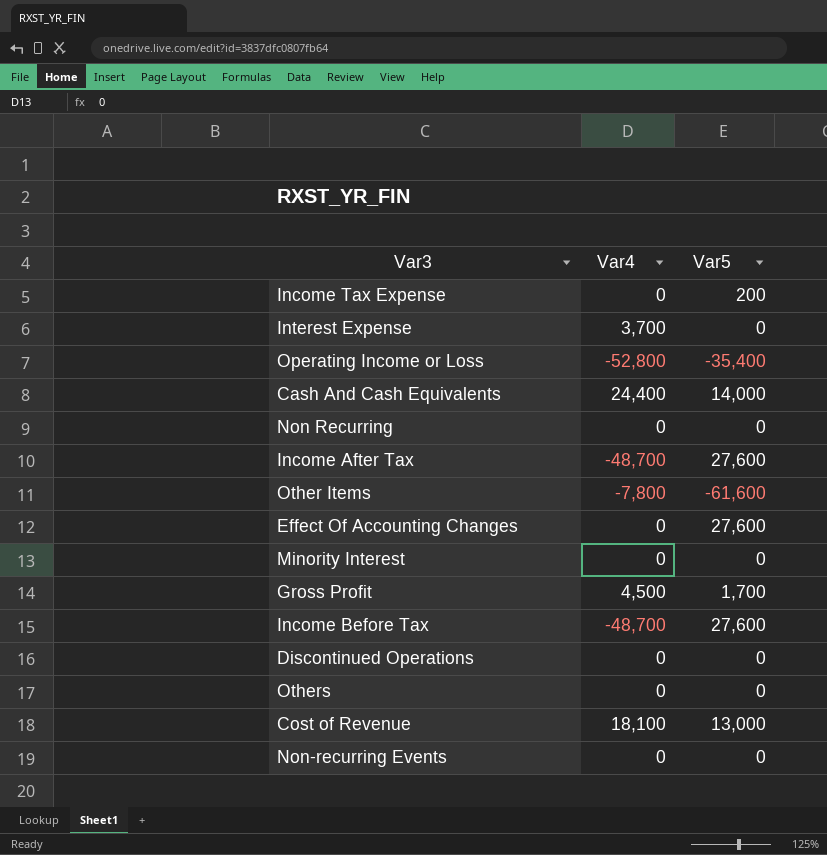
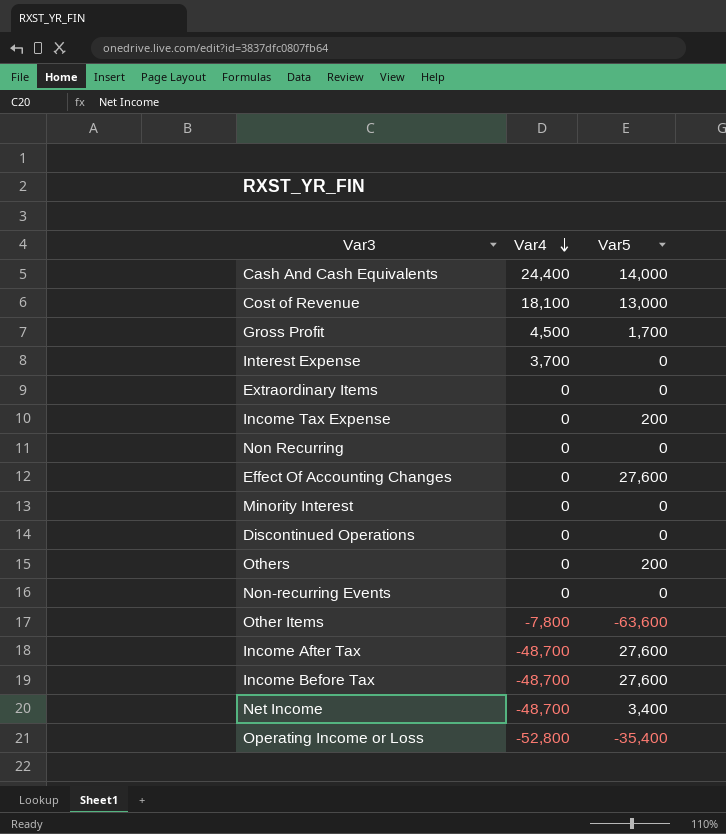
row order: none -> Var4 descending
row Extraordinary Items: none -> 0 | 0
Others | Var5: 0 -> 200
Other Items | Var5: -61,600 -> -63,600
row Net Income: none -> -48,700 | 3,400

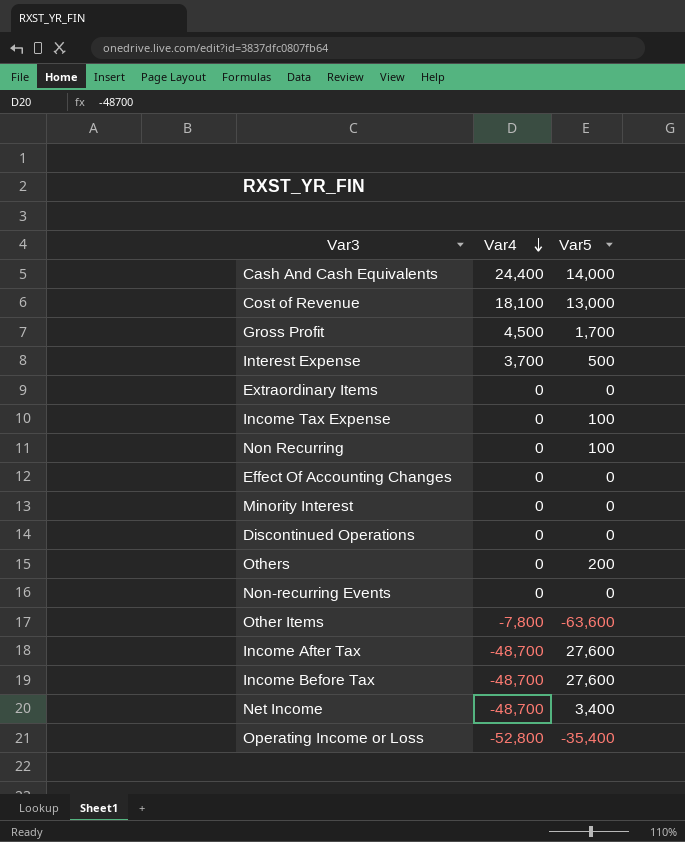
Interest Expense | Var5: 0 -> 500
Income Tax Expense | Var5: 200 -> 100
Non Recurring | Var5: 0 -> 100
Effect Of Accounting Changes | Var5: 27,600 -> 0

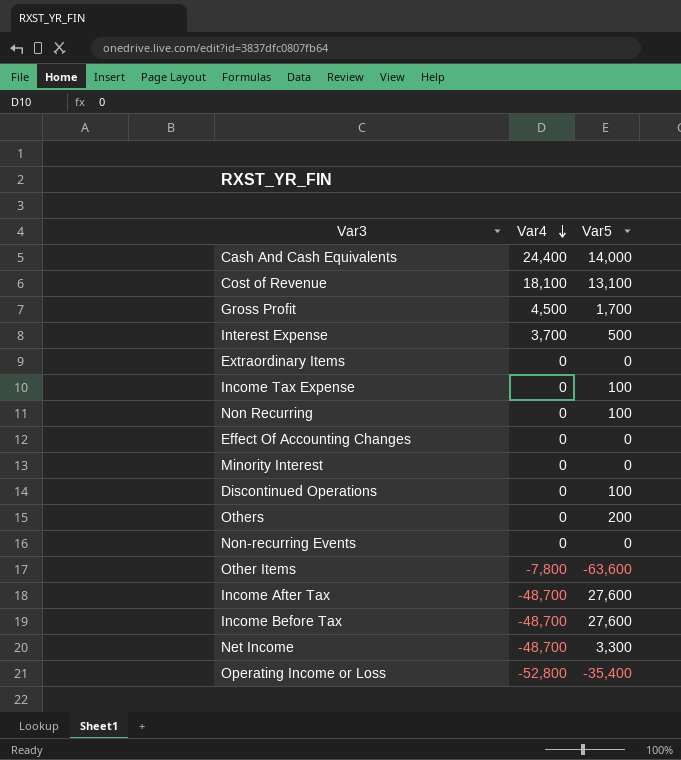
Cost of Revenue | Var5: 13,000 -> 13,100
Discontinued Operations | Var5: 0 -> 100
Net Income | Var5: 3,400 -> 3,300

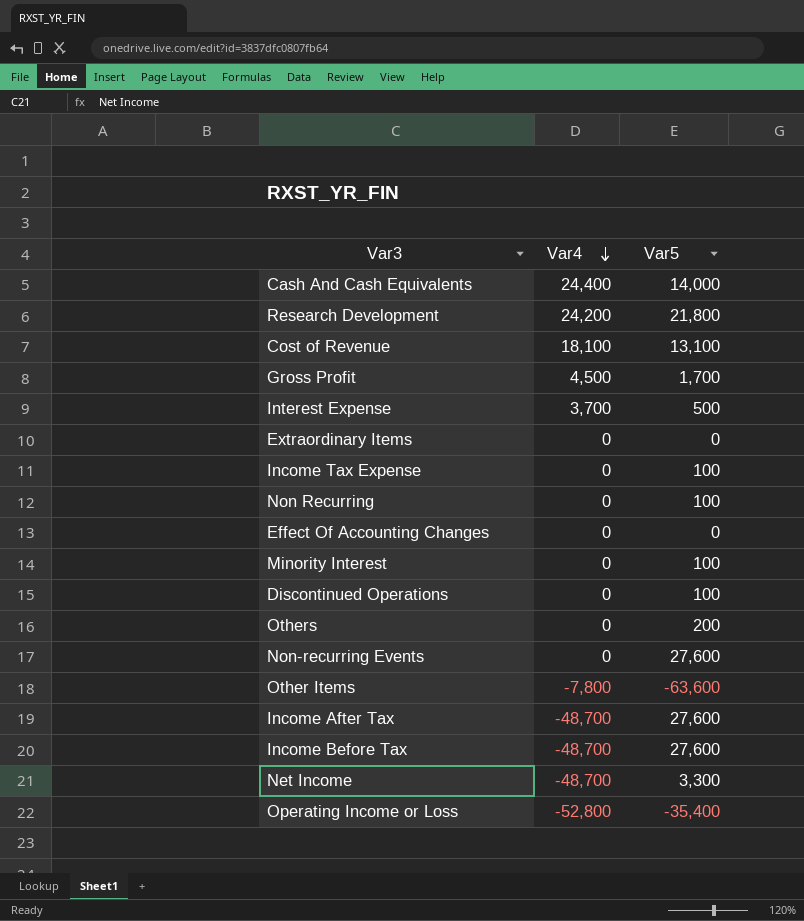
row Research Development: none -> 24,200 | 21,800
Minority Interest | Var5: 0 -> 100
Non-recurring Events | Var5: 0 -> 27,600

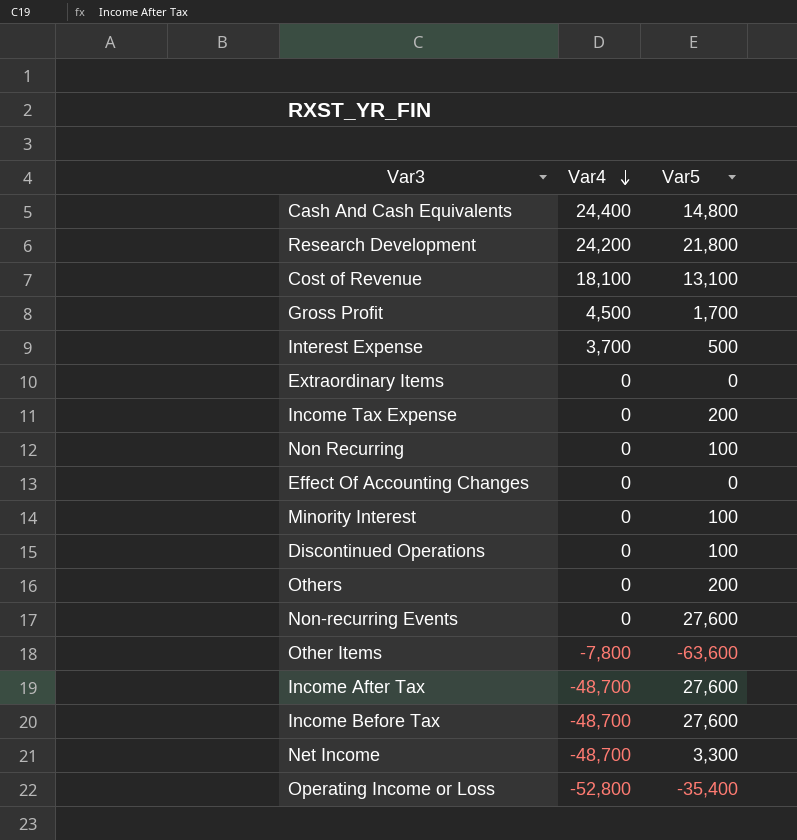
Cash And Cash Equivalents | Var5: 14,000 -> 14,800
Income Tax Expense | Var5: 100 -> 200

